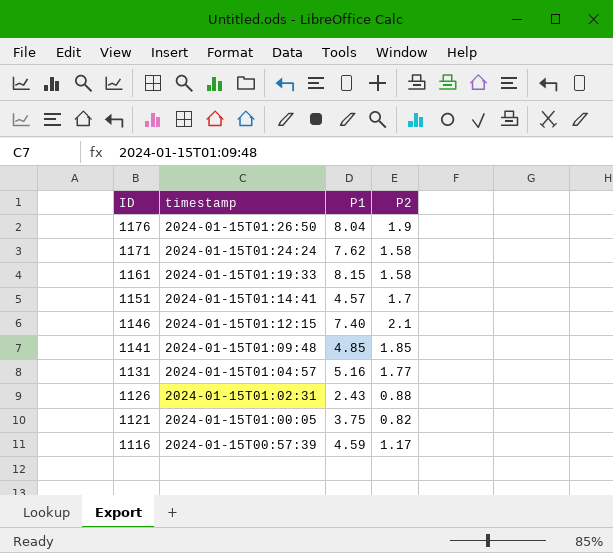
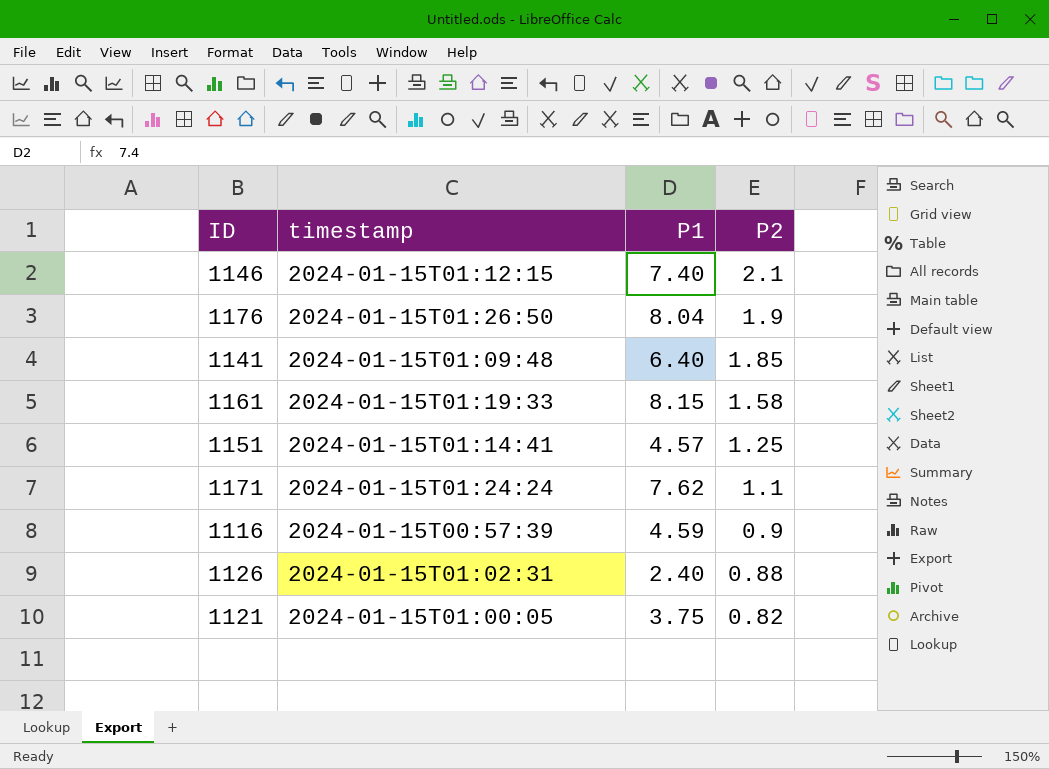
row order: ID descending -> P2 descending
row 1131: 2024-01-15T01:04:57 | 5.16 | 1.77 -> none
1141 | P1: 4.85 -> 6.40
1151 | P2: 1.7 -> 1.25
1171 | P2: 1.58 -> 1.1
1116 | P2: 1.17 -> 0.9
1126 | P1: 2.43 -> 2.40

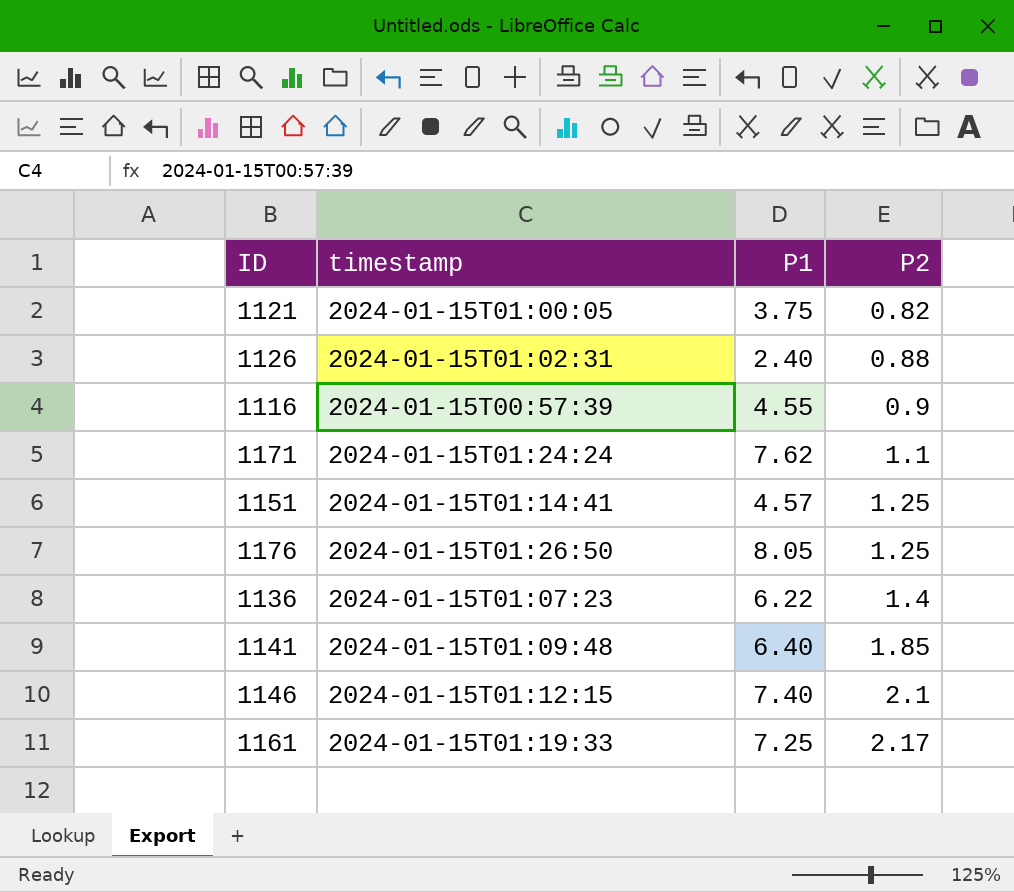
row order: P2 descending -> P2 ascending
1116 | P1: 4.59 -> 4.55
1176 | P1: 8.04 -> 8.05
1176 | P2: 1.9 -> 1.25
row 1136: none -> 2024-01-15T01:07:23 | 6.22 | 1.4
1161 | P1: 8.15 -> 7.25
1161 | P2: 1.58 -> 2.17

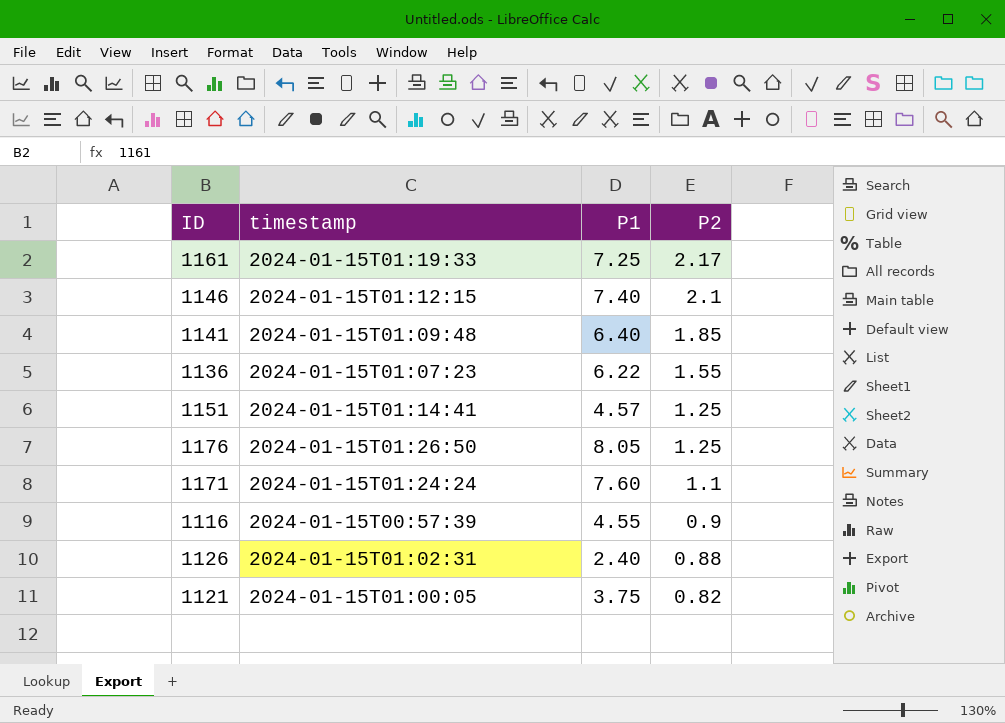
row order: P2 ascending -> P2 descending
1136 | P2: 1.4 -> 1.55
1171 | P1: 7.62 -> 7.60

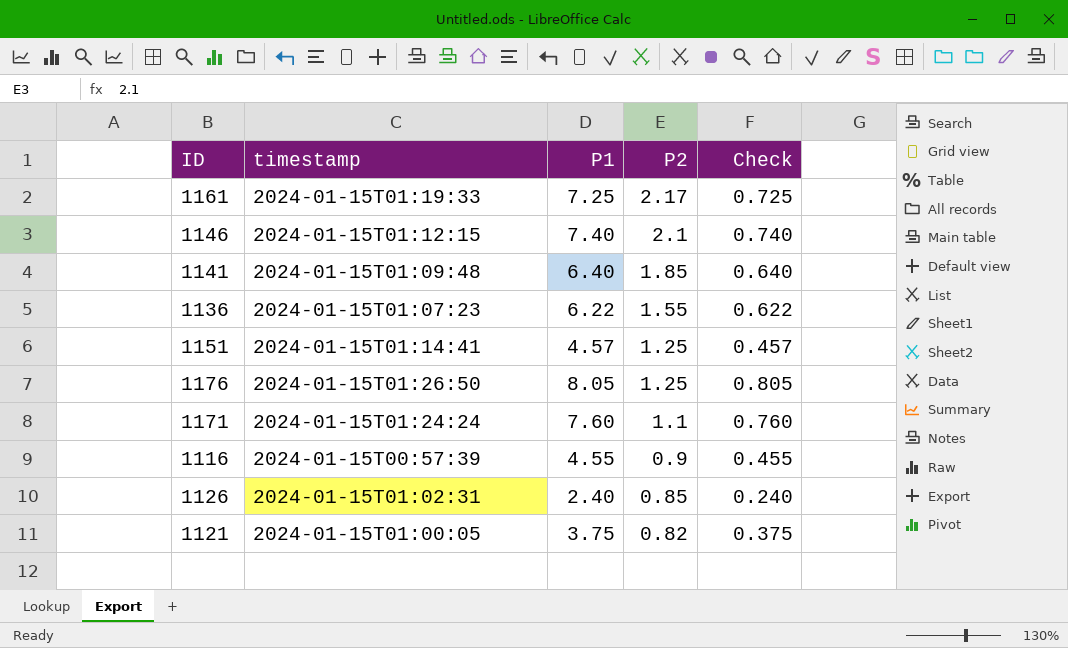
column Check | formula: none -> [P1] * 0.1
1126 | P2: 0.88 -> 0.85

